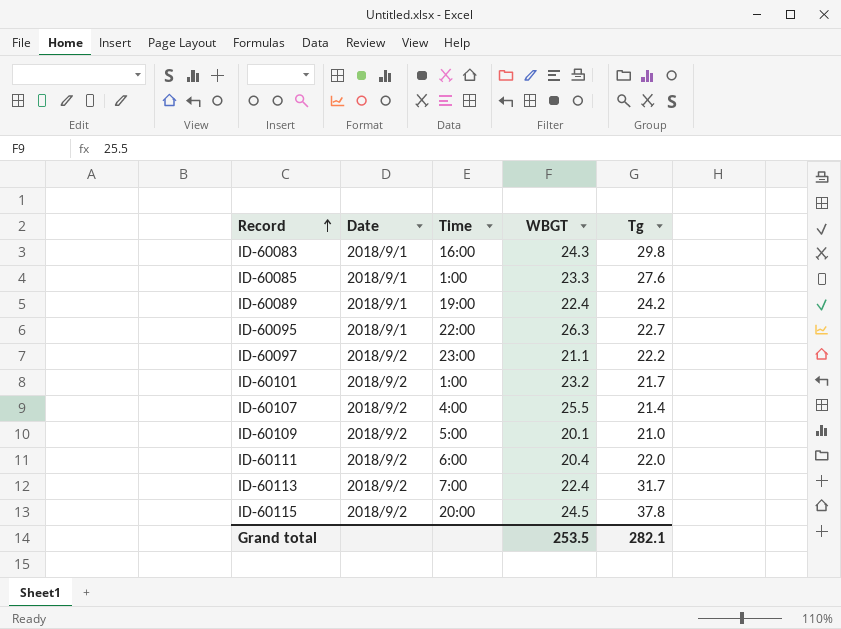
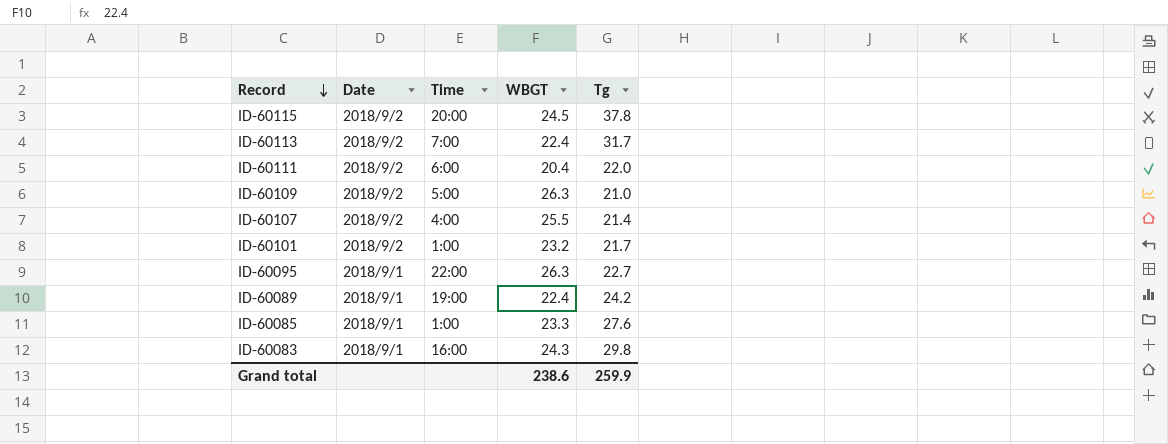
row order: Record ascending -> Record descending
row ID-60097: 2018/9/2 | 23:00 | 21.1 | 22.2 -> none
ID-60109 | WBGT: 20.1 -> 26.3
Grand total | WBGT: 253.5 -> 238.6
Grand total | Tg: 282.1 -> 259.9

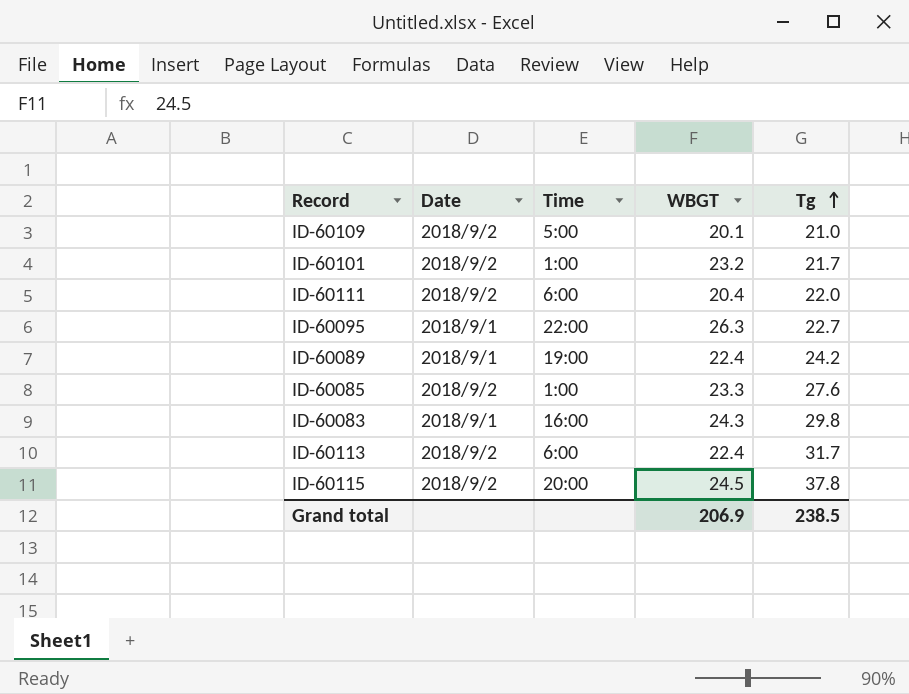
row order: Record descending -> Tg ascending
row ID-60107: 2018/9/2 | 4:00 | 25.5 | 21.4 -> none
ID-60109 | WBGT: 26.3 -> 20.1
ID-60085 | Date: 2018/9/1 -> 2018/9/2
ID-60113 | Time: 7:00 -> 6:00
Grand total | WBGT: 238.6 -> 206.9
Grand total | Tg: 259.9 -> 238.5

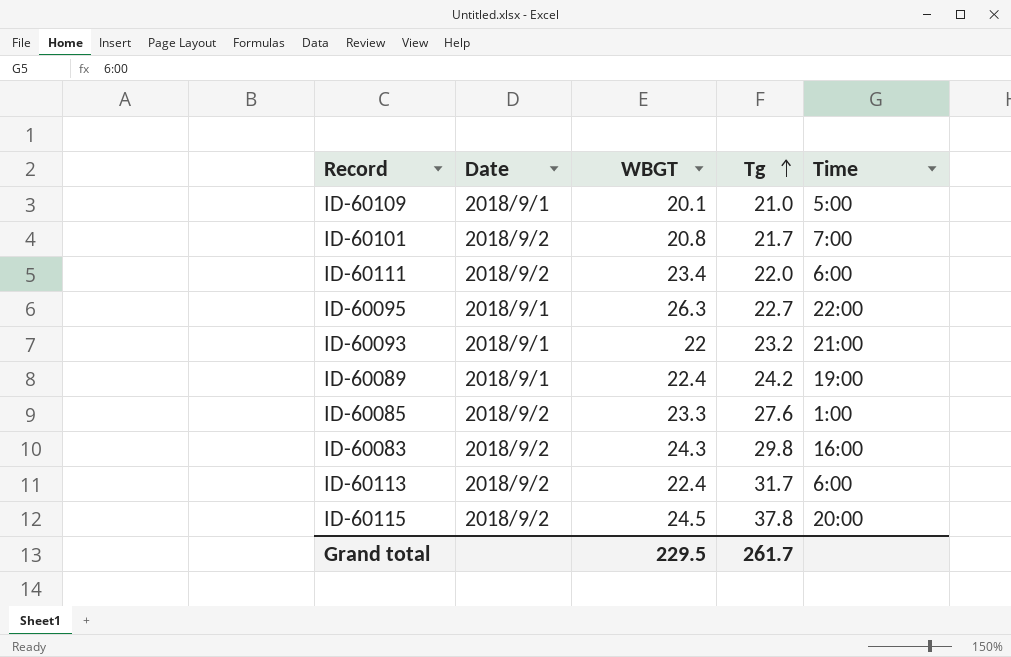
column Time | position: 3 -> 5
ID-60109 | Date: 2018/9/2 -> 2018/9/1
ID-60101 | WBGT: 23.2 -> 20.8
ID-60101 | Time: 1:00 -> 7:00
ID-60111 | WBGT: 20.4 -> 23.4
row ID-60093: none -> 2018/9/1 | 22 | 23.2 | 21:00
ID-60083 | Date: 2018/9/1 -> 2018/9/2
Grand total | WBGT: 206.9 -> 229.5
Grand total | Tg: 238.5 -> 261.7

